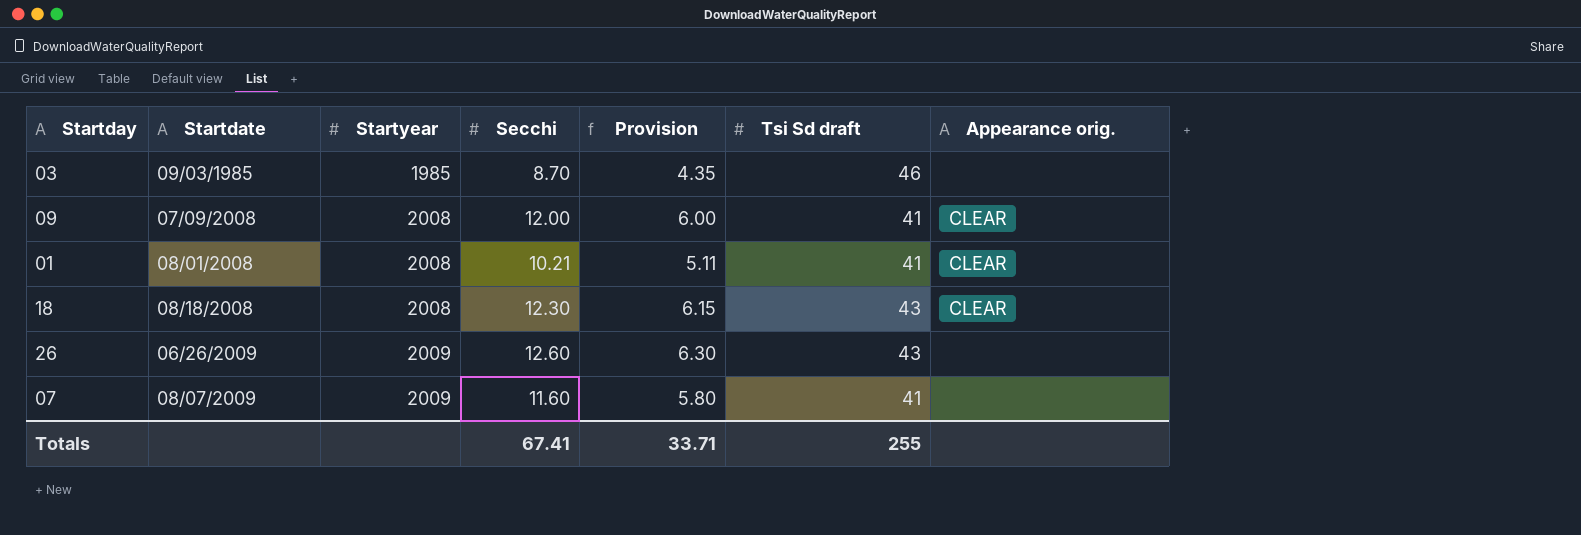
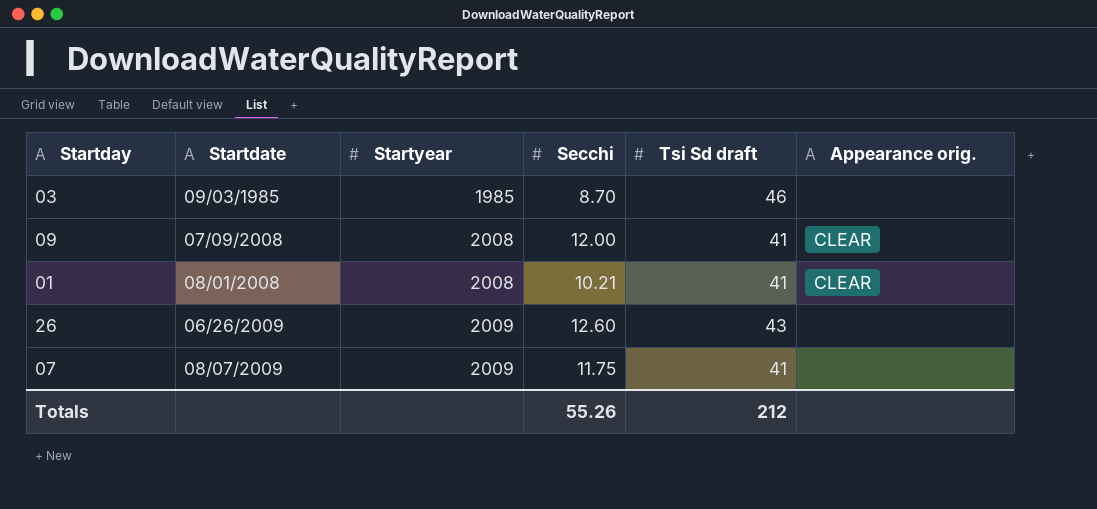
column Provision | formula: [Secchi] * 0.5 -> none
row 18: 08/18/2008 | 2008 | 12.30 | 6.15 | 43 | CLEAR -> none
07 | Secchi: 11.60 -> 11.75
Totals | Secchi: 67.41 -> 55.26
Totals | Tsi Sd draft: 255 -> 212

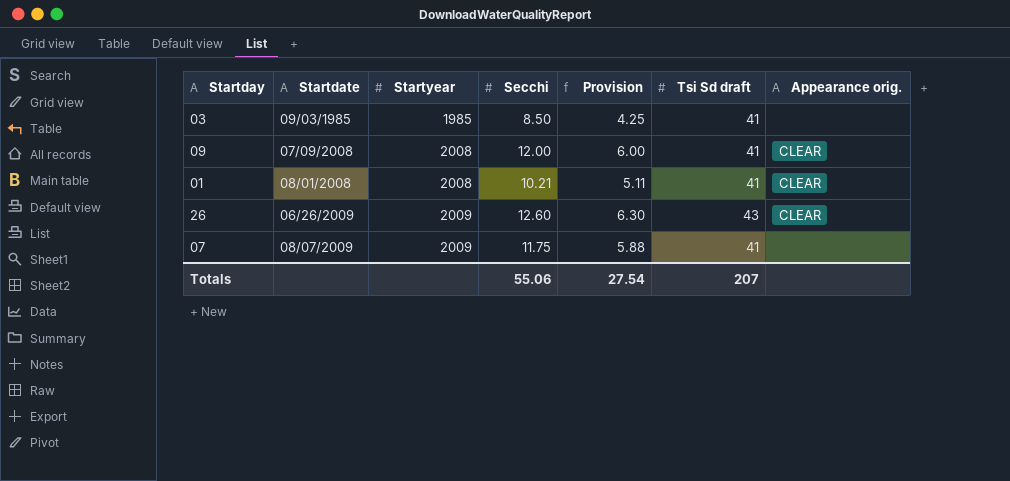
column Provision | formula: none -> [Secchi] * 0.5
03 | Secchi: 8.70 -> 8.50
03 | Tsi Sd draft: 46 -> 41
26 | Appearance orig.: none -> CLEAR
Totals | Secchi: 55.26 -> 55.06
Totals | Tsi Sd draft: 212 -> 207

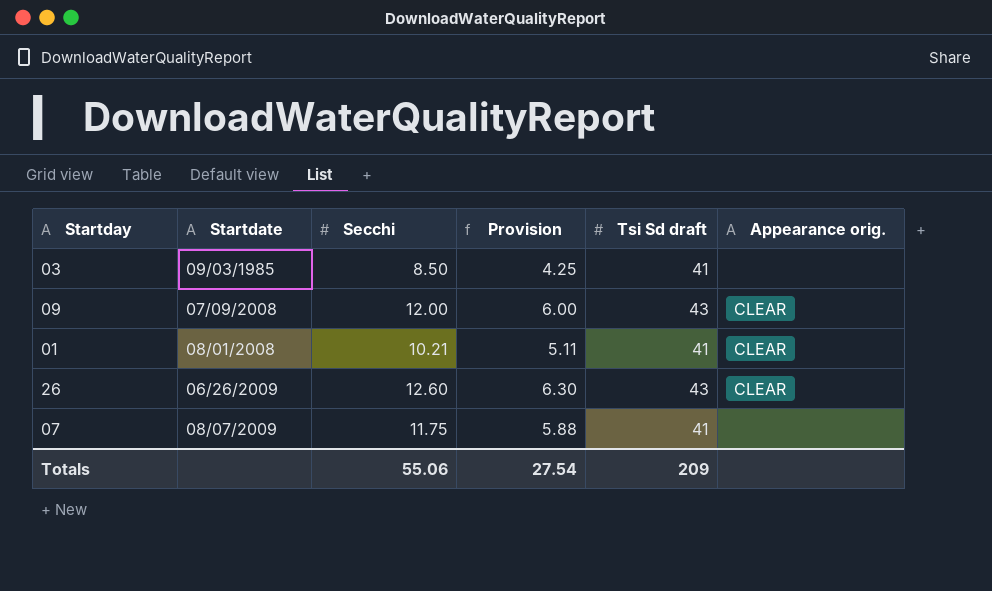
column Startyear | position: 3 -> none
09 | Tsi Sd draft: 41 -> 43
Totals | Tsi Sd draft: 207 -> 209

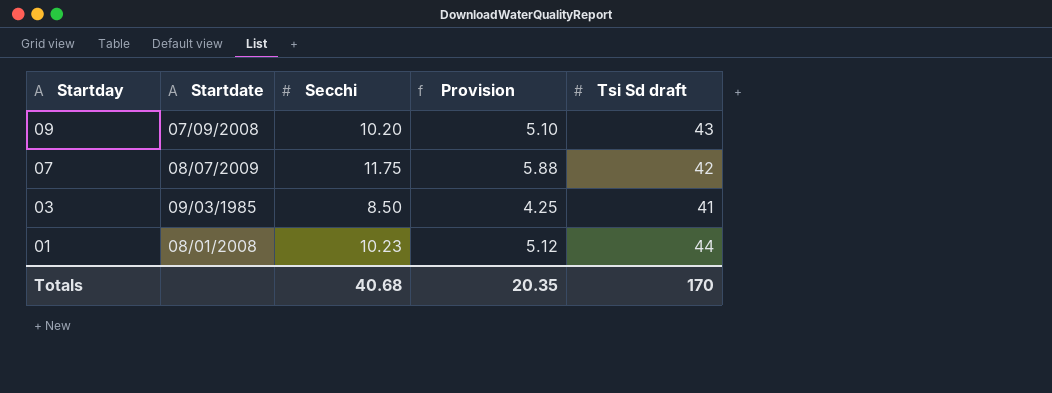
row order: Startdate ascending -> Startday descending
column Appearance orig. | position: 6 -> none
row 26: 06/26/2009 | 12.60 | 6.30 | 43 | CLEAR -> none
09 | Secchi: 12.00 -> 10.20
09 | Provision: 6.00 -> 5.10
07 | Tsi Sd draft: 41 -> 42
01 | Secchi: 10.21 -> 10.23
01 | Provision: 5.11 -> 5.12
01 | Tsi Sd draft: 41 -> 44
Totals | Secchi: 55.06 -> 40.68
Totals | Provision: 27.54 -> 20.35
Totals | Tsi Sd draft: 209 -> 170

